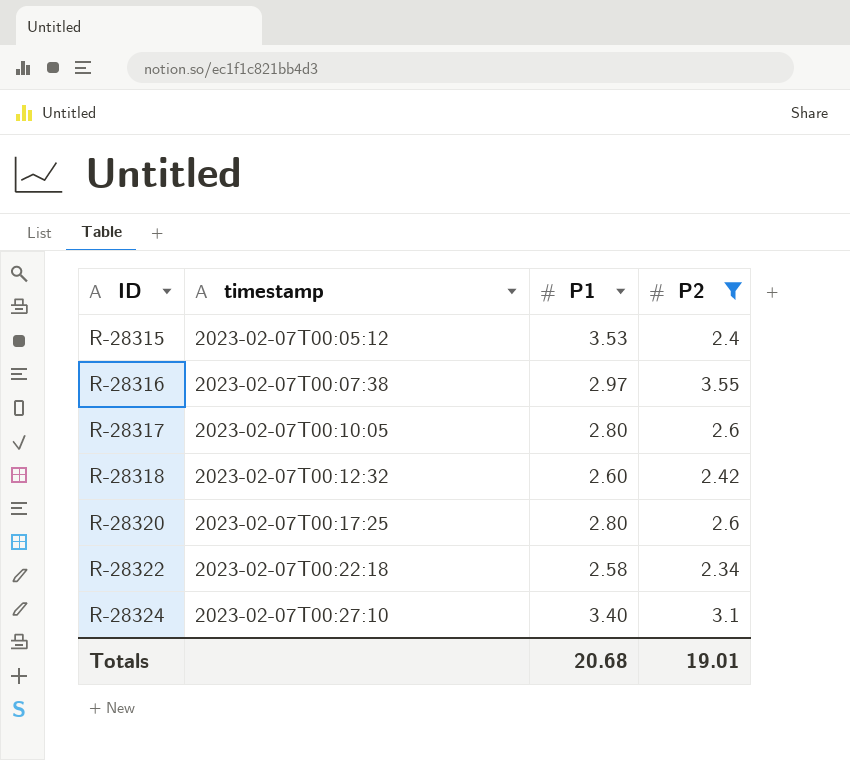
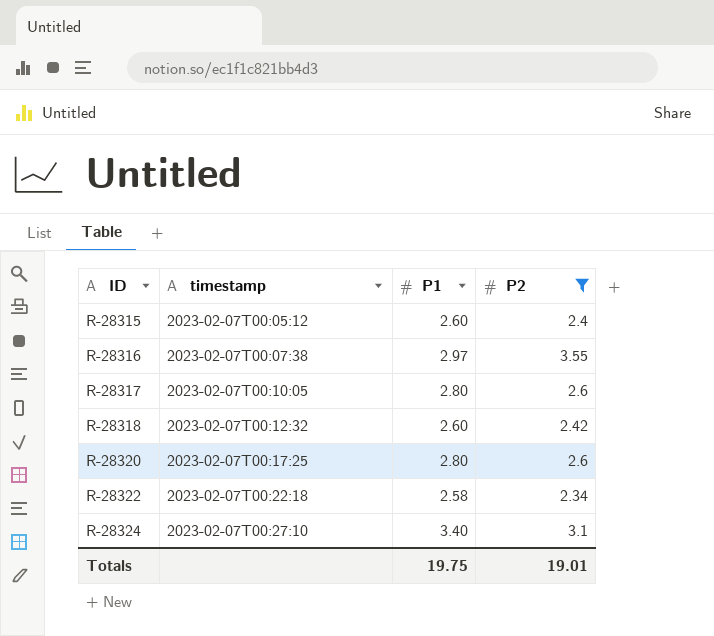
R-28315 | P1: 3.53 -> 2.60
Totals | P1: 20.68 -> 19.75

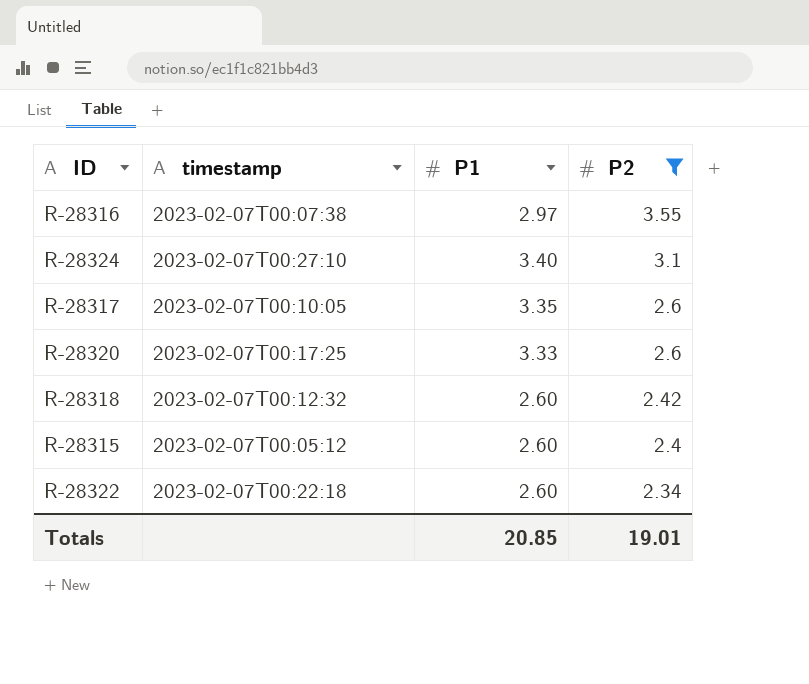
row order: ID ascending -> P2 descending
R-28317 | P1: 2.80 -> 3.35
R-28320 | P1: 2.80 -> 3.33
R-28322 | P1: 2.58 -> 2.60
Totals | P1: 19.75 -> 20.85

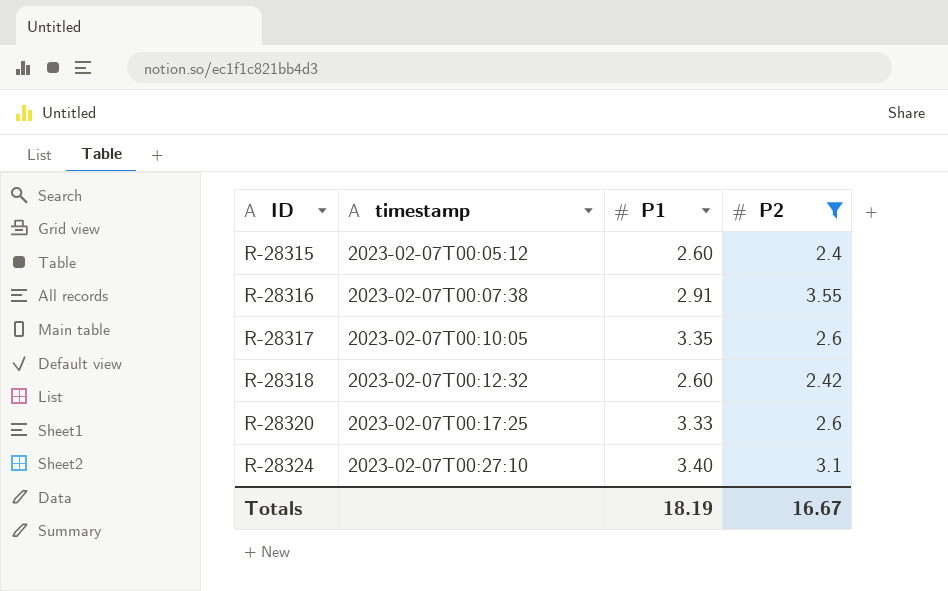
row order: P2 descending -> ID ascending
row R-28322: 2023-02-07T00:22:18 | 2.60 | 2.34 -> none
R-28316 | P1: 2.97 -> 2.91
Totals | P1: 20.85 -> 18.19
Totals | P2: 19.01 -> 16.67

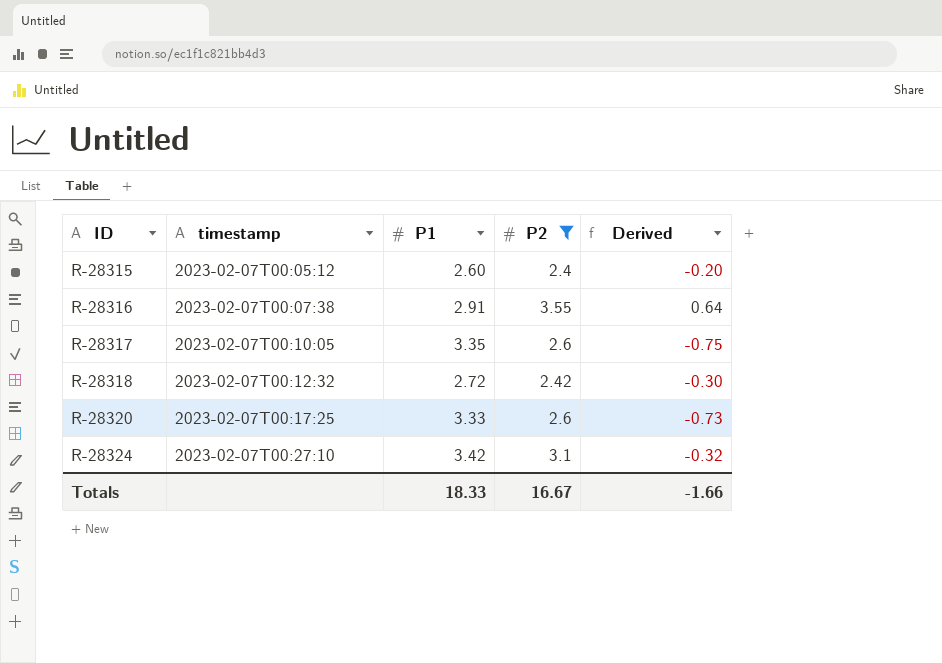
column Derived | formula: none -> [P2] - [P1]
R-28318 | P1: 2.60 -> 2.72
R-28324 | P1: 3.40 -> 3.42
Totals | P1: 18.19 -> 18.33

